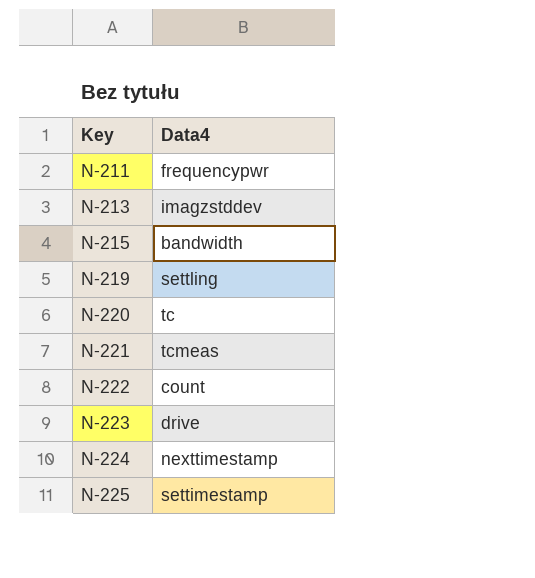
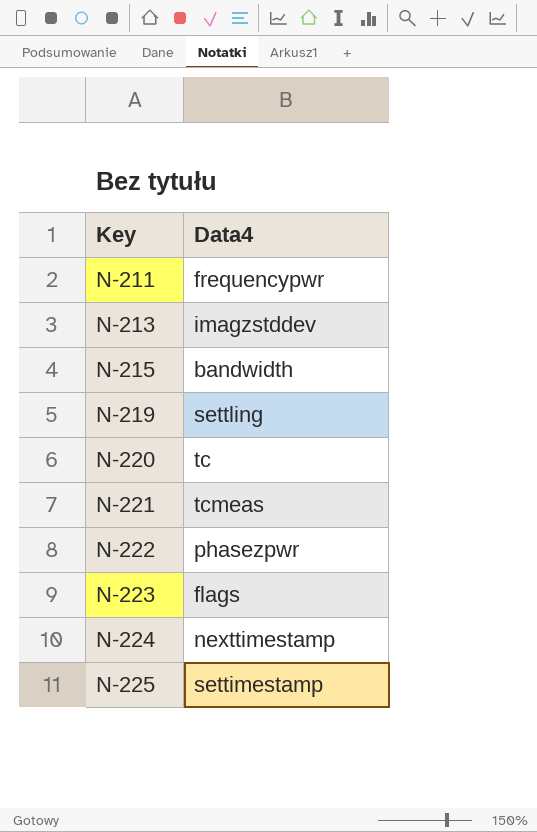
N-222 | Data4: count -> phasezpwr
N-223 | Data4: drive -> flags

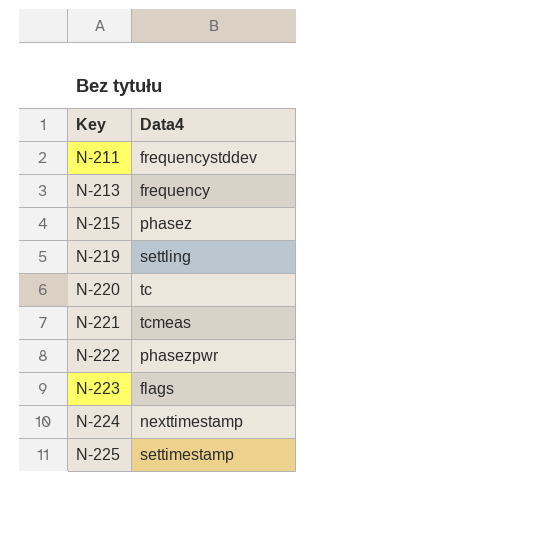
N-211 | Data4: frequencypwr -> frequencystddev
N-213 | Data4: imagzstddev -> frequency
N-215 | Data4: bandwidth -> phasez

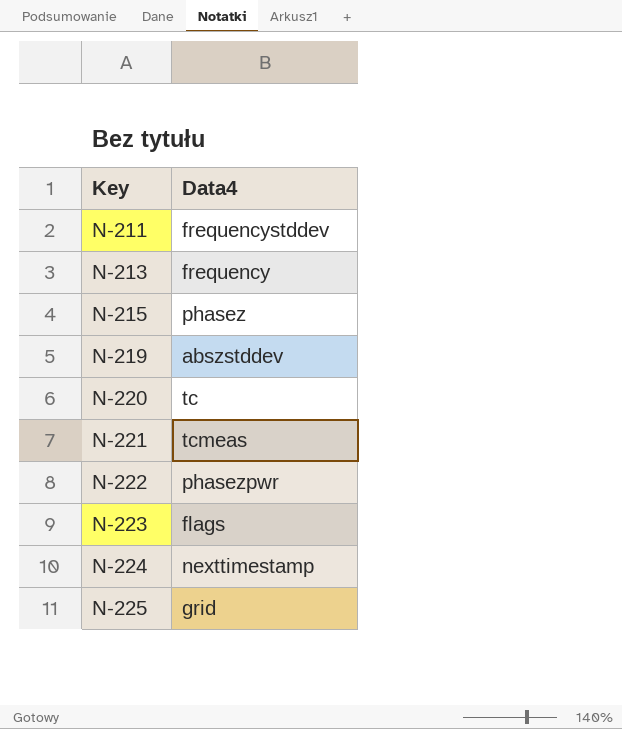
N-219 | Data4: settling -> abszstddev
N-225 | Data4: settimestamp -> grid

